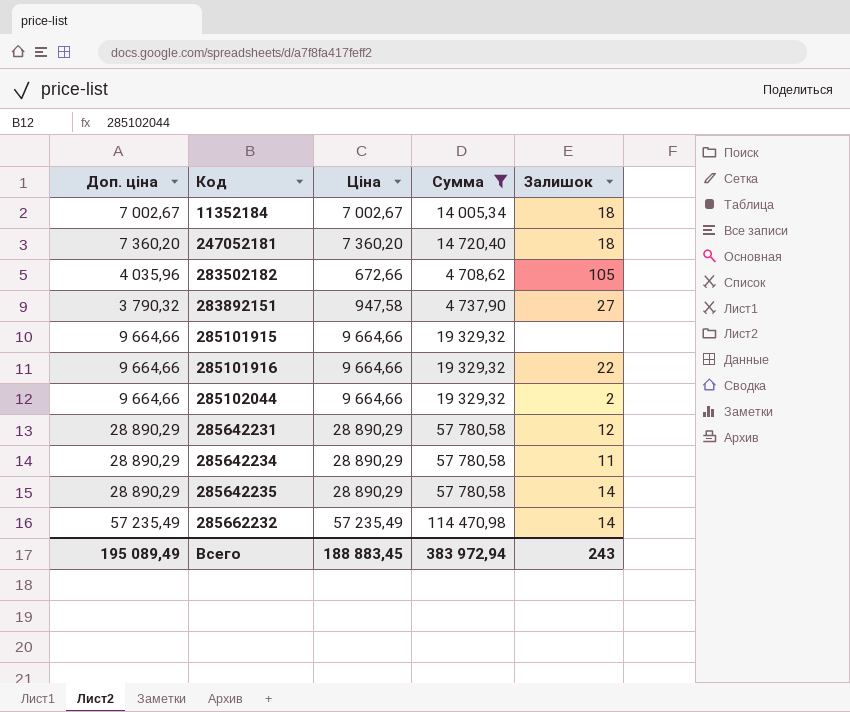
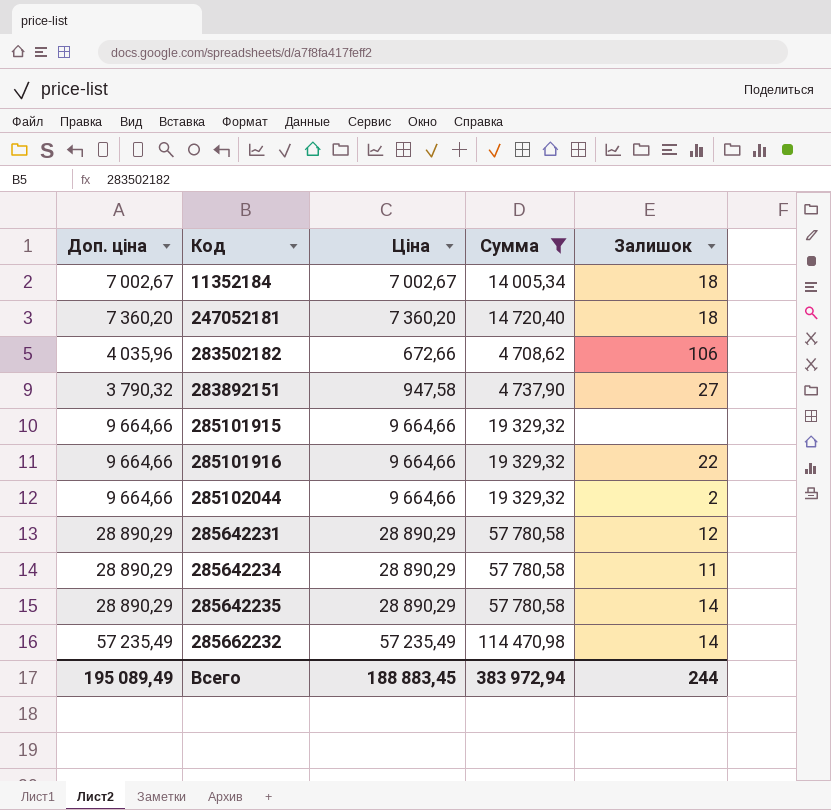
283502182 | Залишок: 105 -> 106
Всего | Залишок: 243 -> 244

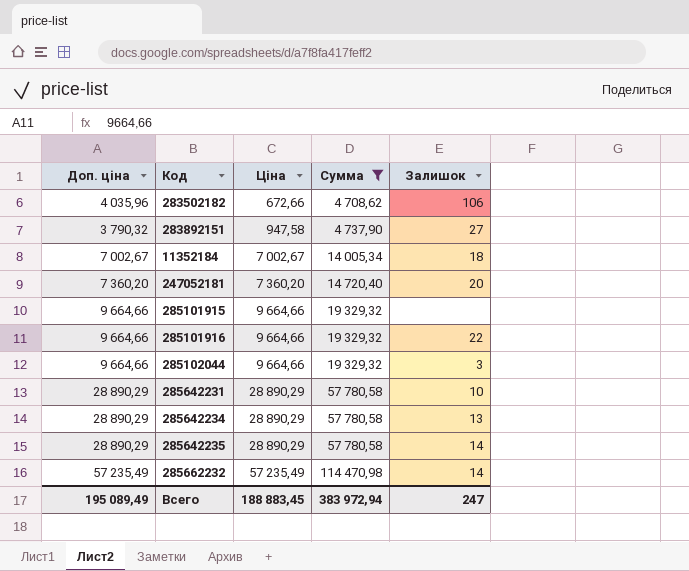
row order: Код ascending -> Ціна ascending
247052181 | Залишок: 18 -> 20
285102044 | Залишок: 2 -> 3
285642231 | Залишок: 12 -> 10
285642234 | Залишок: 11 -> 13
Всего | Залишок: 244 -> 247

